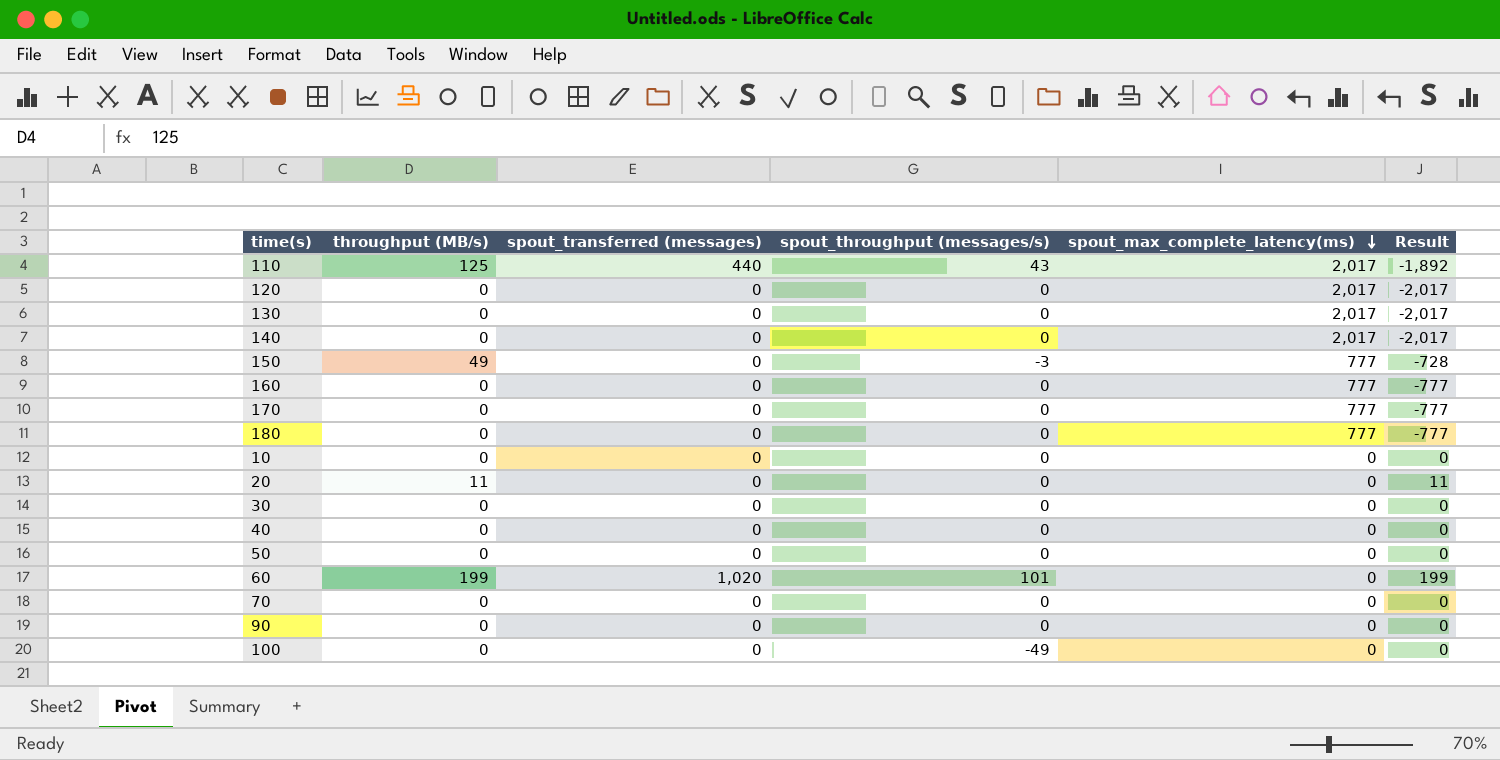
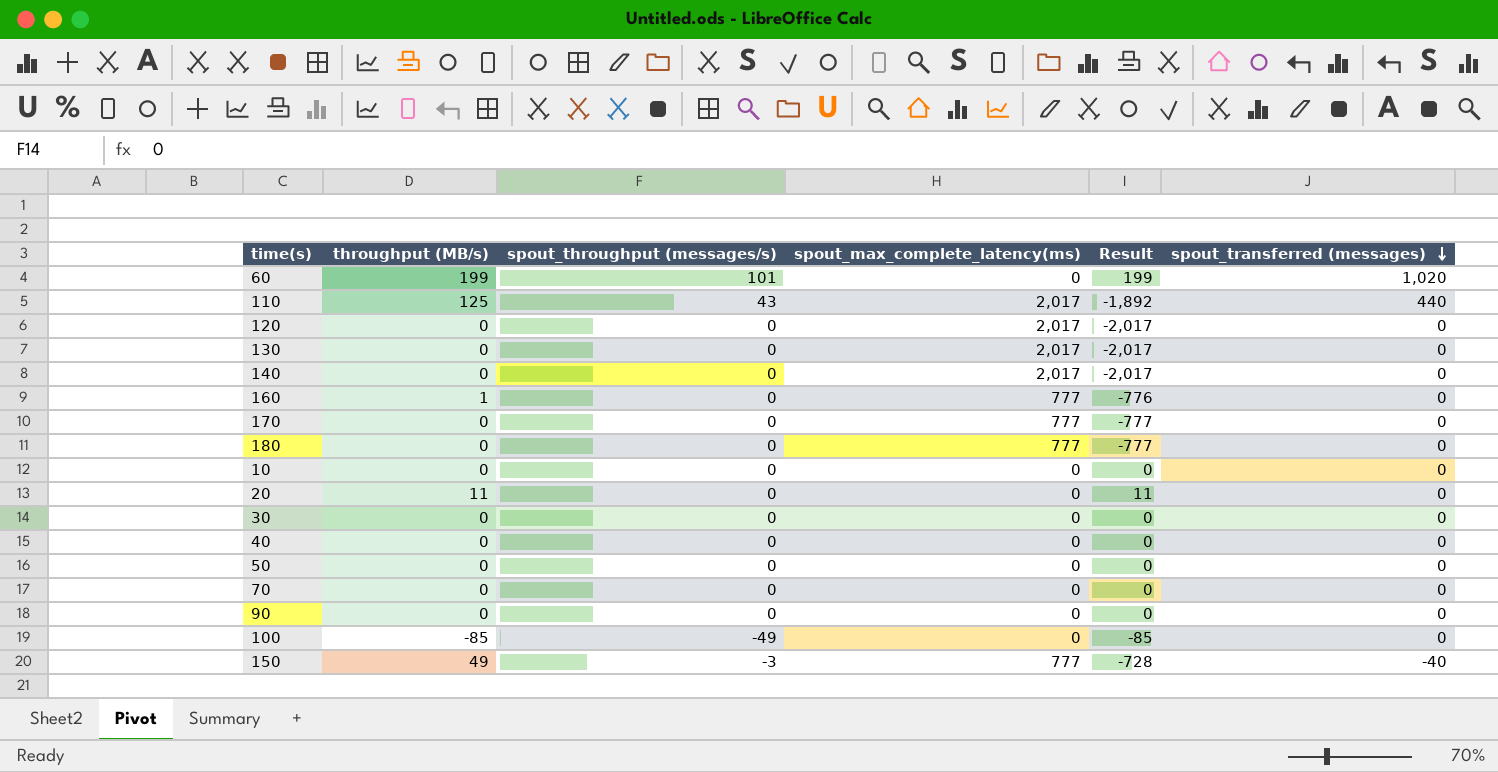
row order: spout_max_complete_latency(ms) descending -> spout_transferred (messages) descending
column spout_transferred (messages) | position: 3 -> 6
160 | throughput (MB/s): 0 -> 1
160 | Result: -777 -> -776
100 | throughput (MB/s): 0 -> -85
100 | Result: 0 -> -85
150 | spout_transferred (messages): 0 -> -40

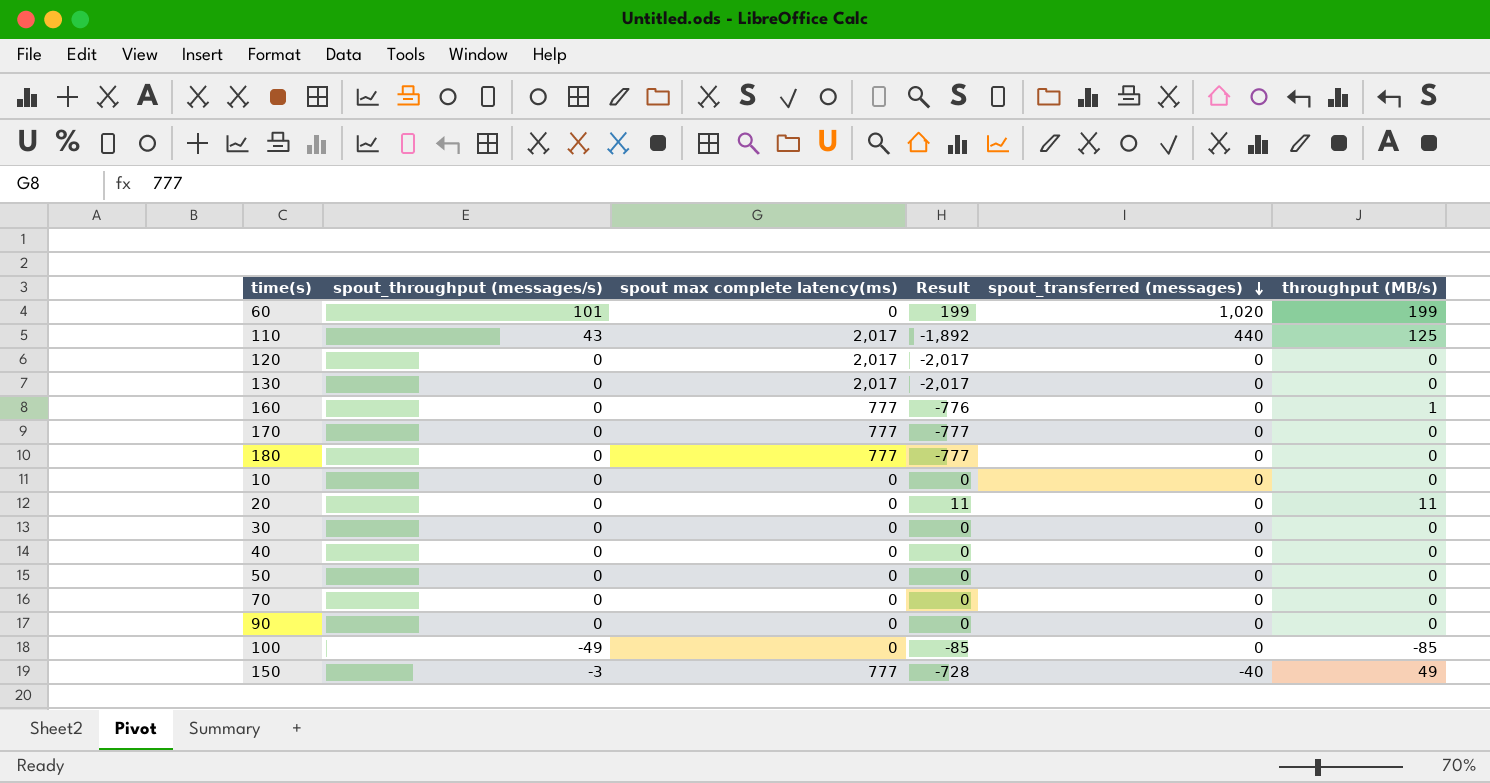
column name: spout_max_complete_latency(ms) -> spout max complete latency(ms)
column throughput (MB/s) | position: 2 -> 6
row 140: 0 | 0 | 2,017 | -2,017 | 0 -> none

